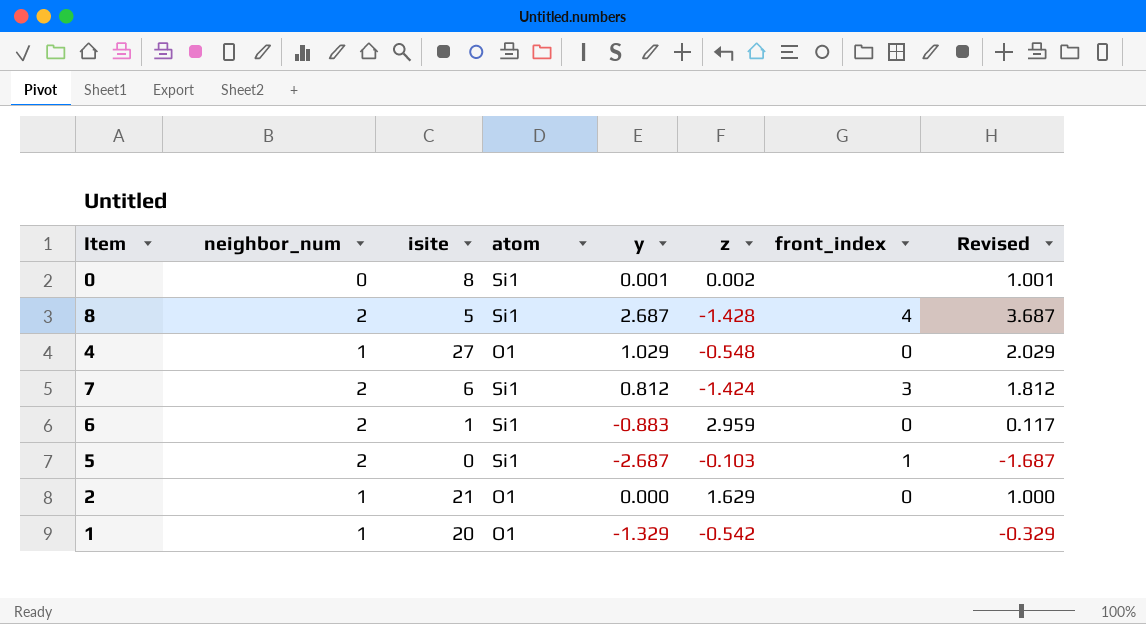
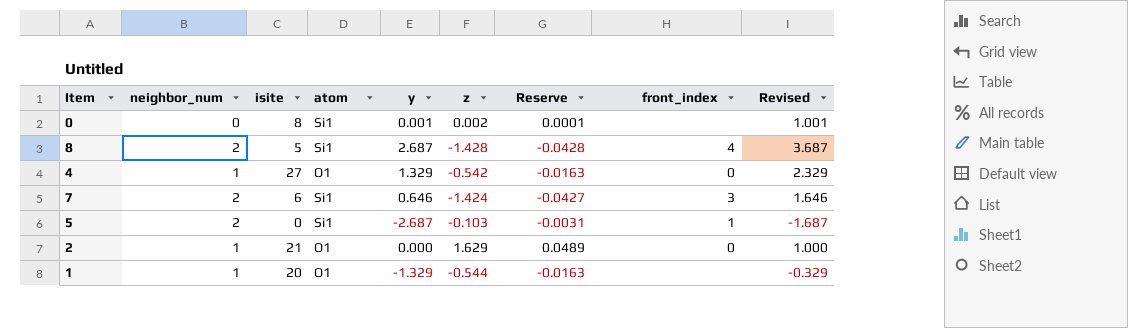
column Reserve | formula: none -> [z] * 0.03
row 6: 2 | 1 | Si1 | -0.883 | 2.959 | 0 | 0.117 -> none
4 | y: 1.029 -> 1.329
4 | z: -0.548 -> -0.542
4 | Revised: 2.029 -> 2.329
7 | y: 0.812 -> 0.646
7 | Revised: 1.812 -> 1.646
1 | z: -0.542 -> -0.544

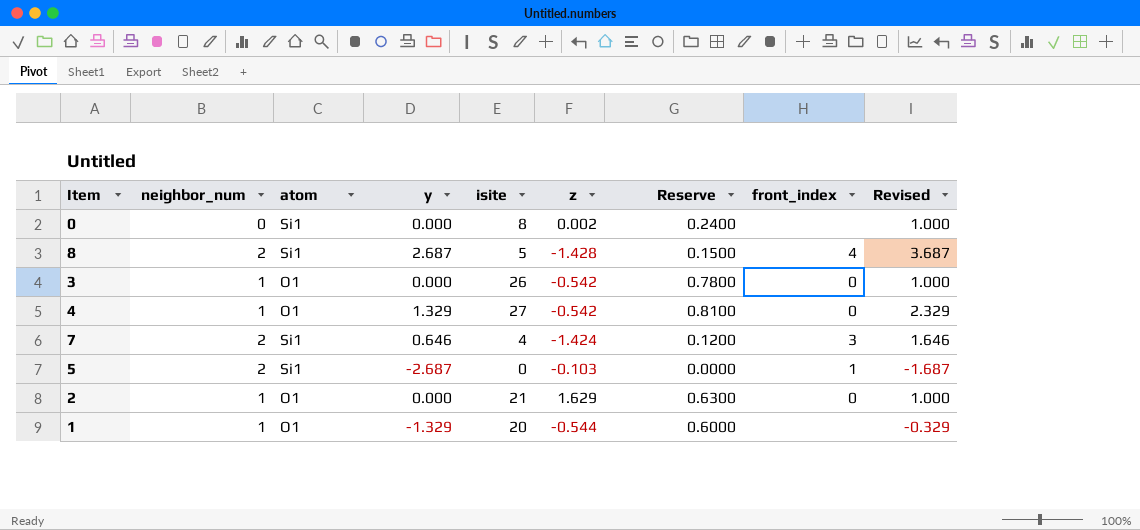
column isite | position: 3 -> 5
column Reserve | formula: [z] * 0.03 -> [isite] * 0.03
0 | y: 0.001 -> 0.000
0 | Revised: 1.001 -> 1.000
row 3: none -> 1 | O1 | 0.000 | 26 | -0.542 | 0.7800 | 0 | 1.000
7 | isite: 6 -> 4

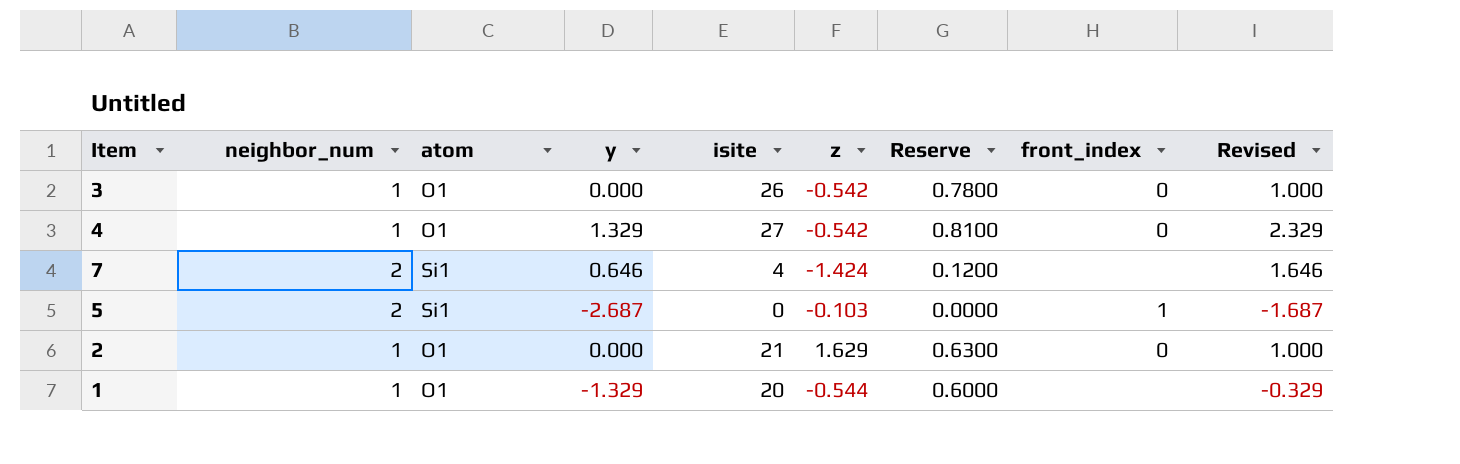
row 0: 0 | Si1 | 0.000 | 8 | 0.002 | 0.2400 | none | 1.000 -> none
row 8: 2 | Si1 | 2.687 | 5 | -1.428 | 0.1500 | 4 | 3.687 -> none
7 | front_index: 3 -> none

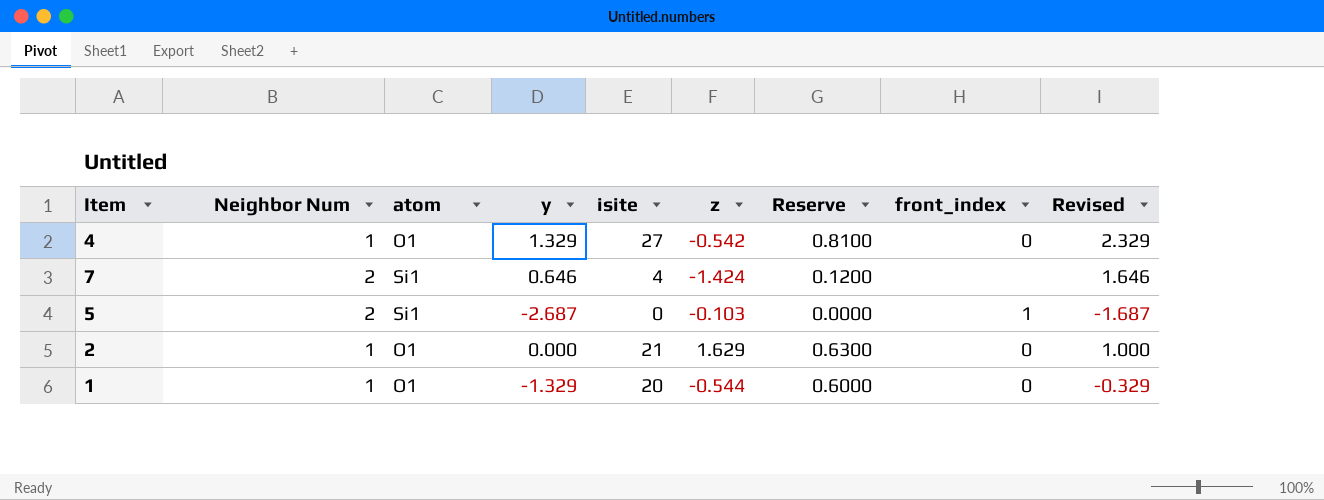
column name: neighbor_num -> Neighbor Num
row 3: 1 | O1 | 0.000 | 26 | -0.542 | 0.7800 | 0 | 1.000 -> none
1 | front_index: none -> 0

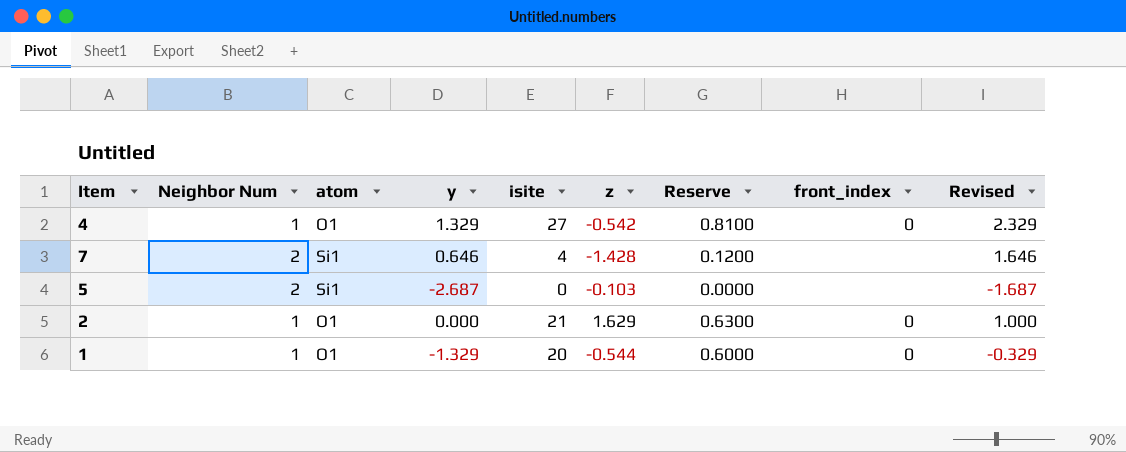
7 | z: -1.424 -> -1.428
5 | front_index: 1 -> none

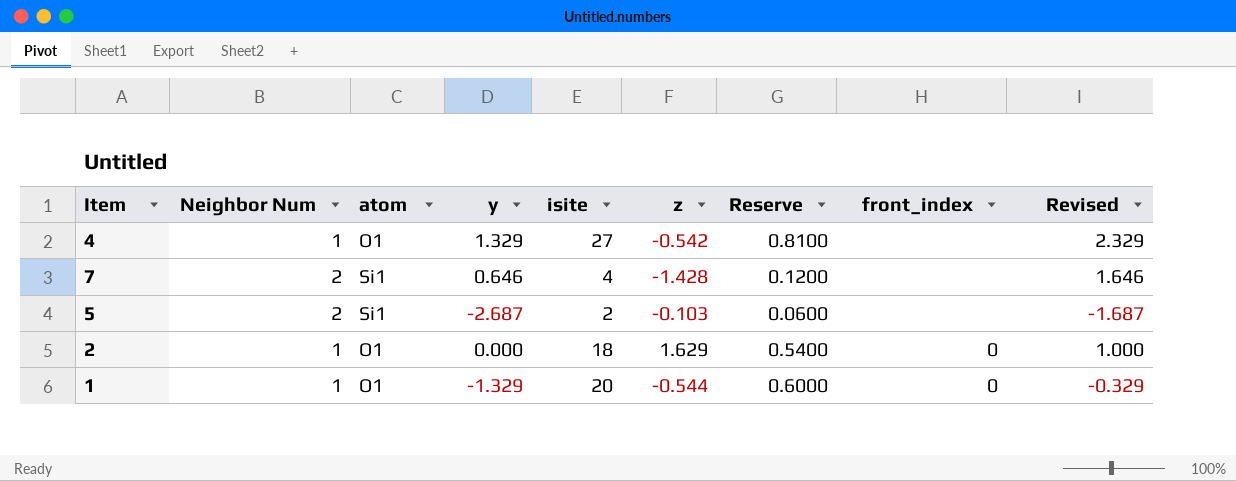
4 | front_index: 0 -> none
5 | isite: 0 -> 2
5 | Reserve: 0.0000 -> 0.0600
2 | isite: 21 -> 18
2 | Reserve: 0.6300 -> 0.5400

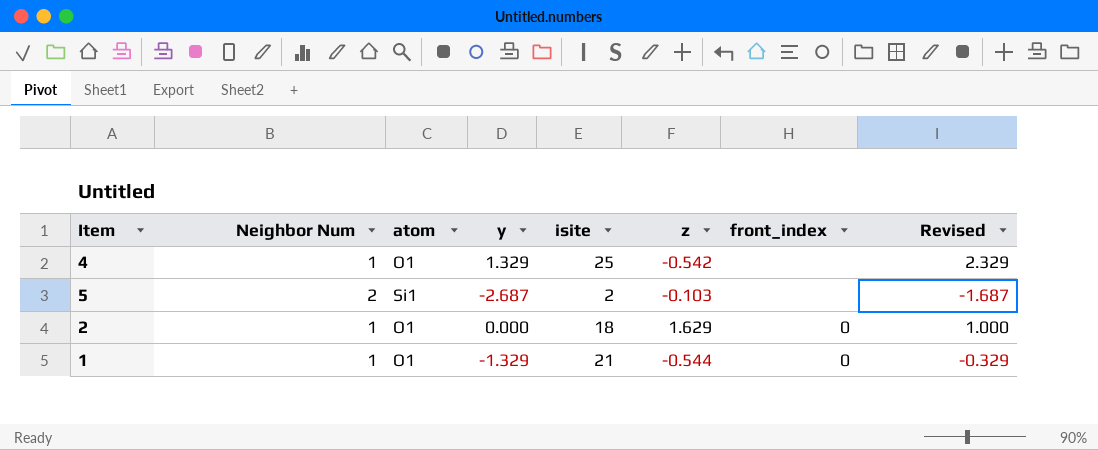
column Reserve | formula: [isite] * 0.03 -> none
row 7: 2 | Si1 | 0.646 | 4 | -1.428 | 0.1200 | none | 1.646 -> none
4 | isite: 27 -> 25
1 | isite: 20 -> 21

